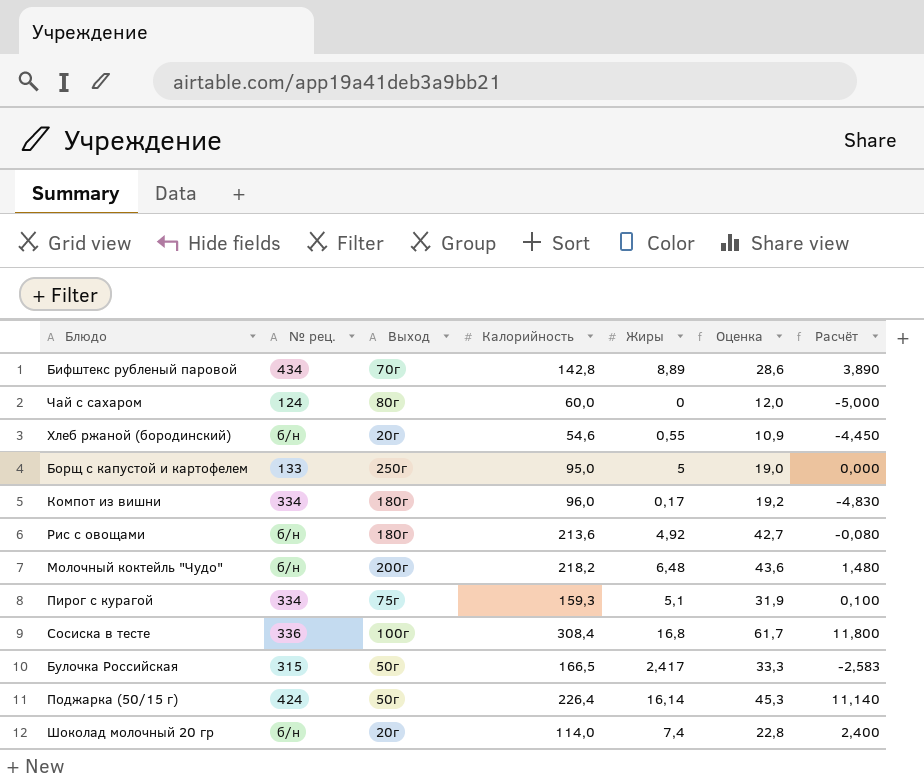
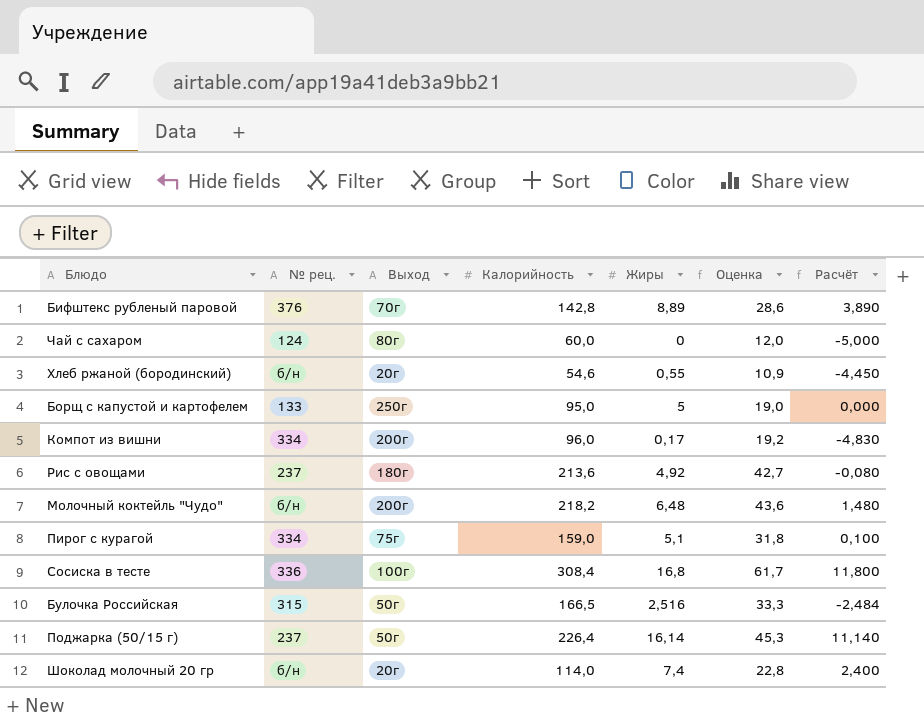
Бифштекс рубленый паровой | № рец.: 434 -> 376
Компот из вишни | Выход: 180г -> 200г
Рис с овощами | № рец.: б/н -> 237
Пирог с курагой | Калорийность: 159,3 -> 159,0
Пирог с курагой | Оценка: 31,9 -> 31,8
Булочка Российская | Жиры: 2,417 -> 2,516
Булочка Российская | Расчёт: -2,583 -> -2,484
Поджарка (50/15 г) | № рец.: 424 -> 237

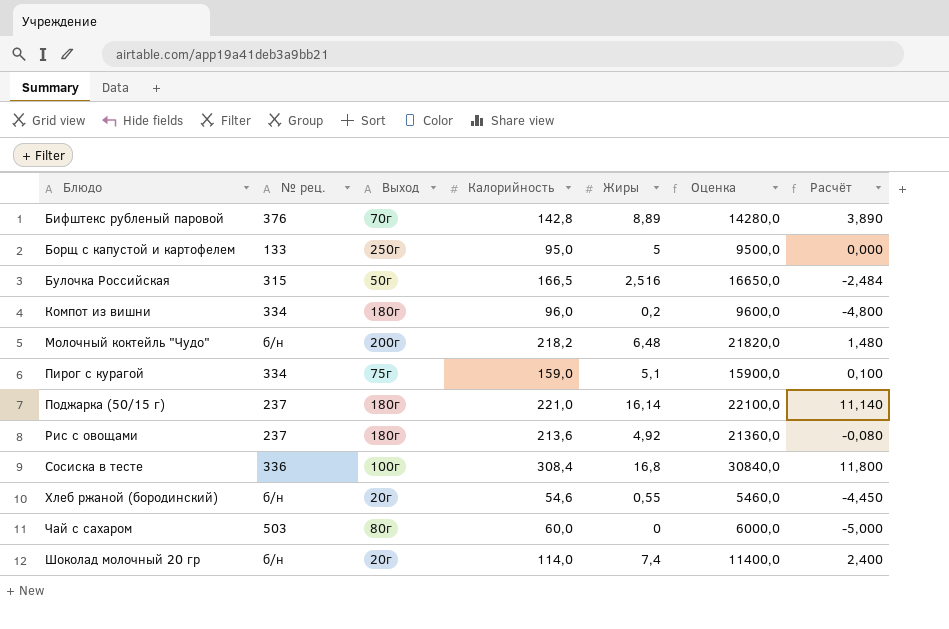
row order: none -> Блюдо ascending
column Оценка | formula: [Калорийность] * 0,2 -> [Калорийность] * 100
Компот из вишни | Выход: 200г -> 180г
Компот из вишни | Жиры: 0,17 -> 0,2
Компот из вишни | Расчёт: -4,830 -> -4,800
Поджарка (50/15 г) | Выход: 50г -> 180г
Поджарка (50/15 г) | Калорийность: 226,4 -> 221,0
Чай с сахаром | № рец.: 124 -> 503

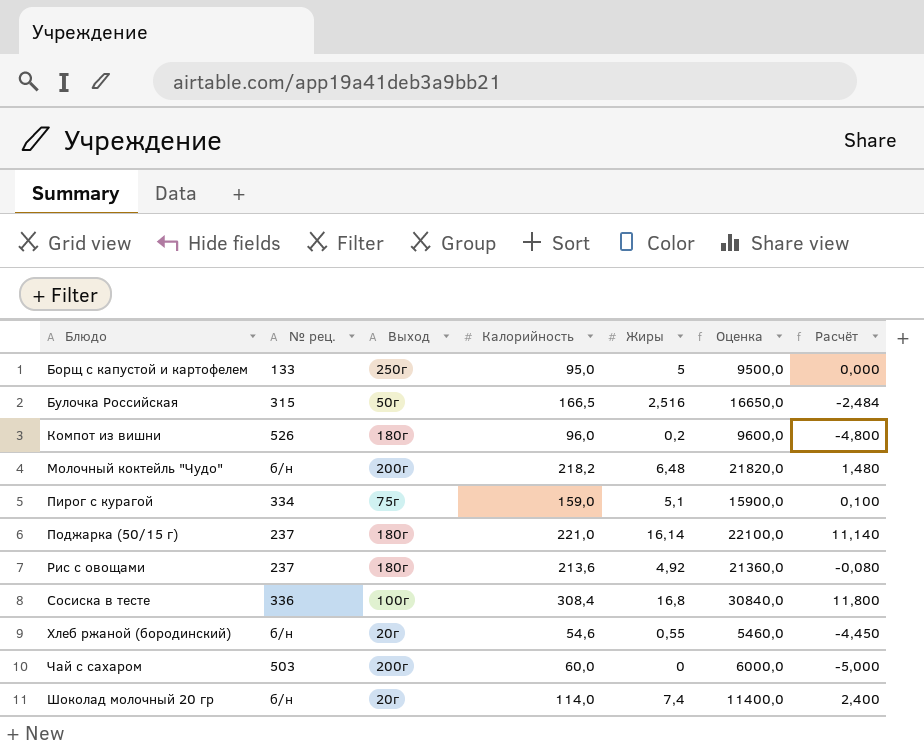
row Бифштекс рубленый паровой: 376 | 70г | 142,8 | 8,89 | 14280,0 | 3,890 -> none
Компот из вишни | № рец.: 334 -> 526
Чай с сахаром | Выход: 80г -> 200г

